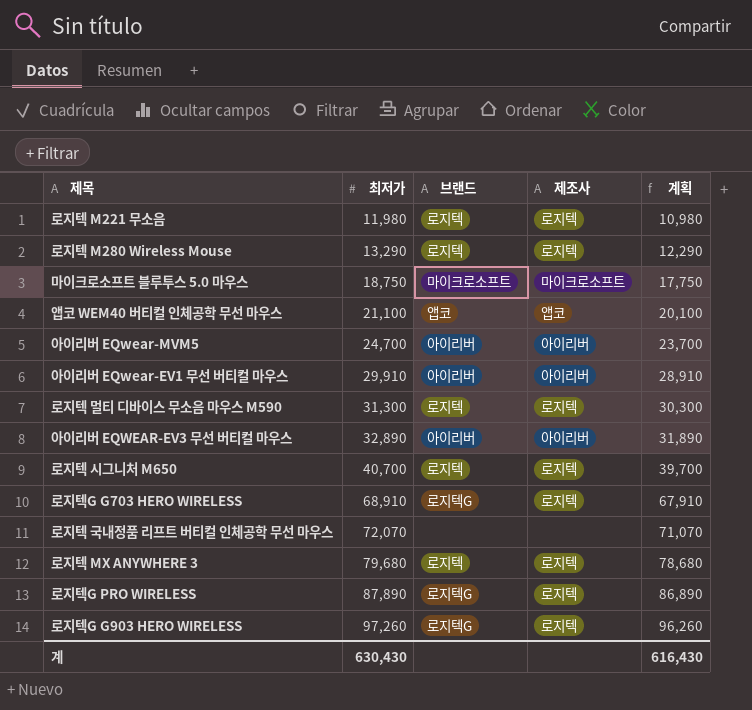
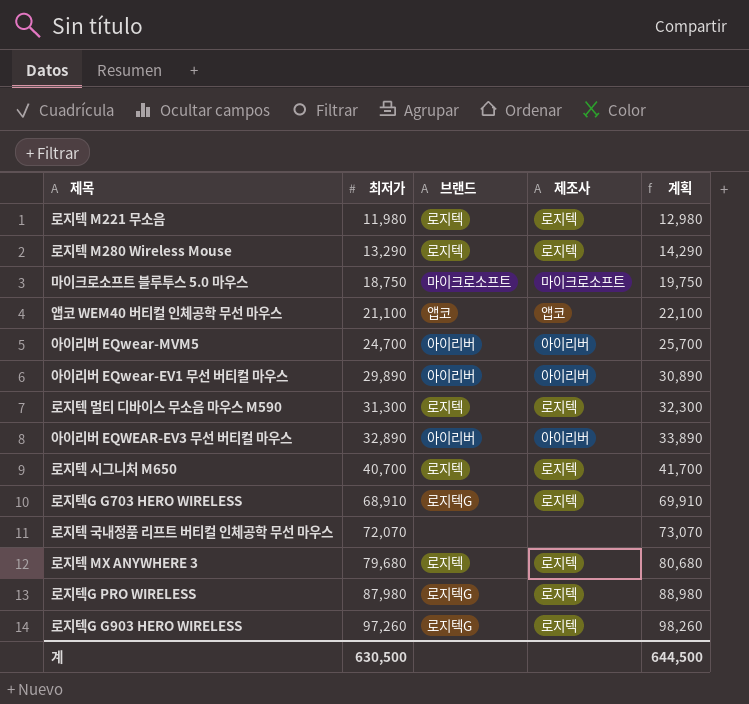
column 계획 | formula: [최저가] - 1000 -> [최저가] + 1000
아이리버 EQwear-EV1 무선 버티컬 마우스 | 최저가: 29,910 -> 29,890
로지텍G PRO WIRELESS | 최저가: 87,890 -> 87,980
계 | 최저가: 630,430 -> 630,500
계 | 계획: 616,430 -> 644,500

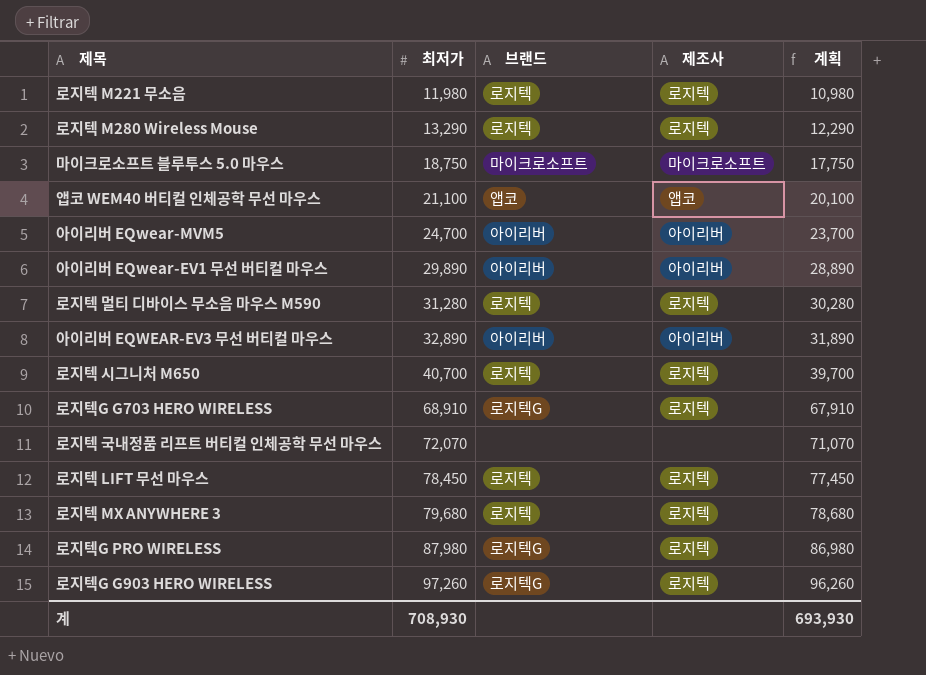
column 계획 | formula: [최저가] + 1000 -> [최저가] - 1000
로지텍 멀티 디바이스 무소음 마우스 M590 | 최저가: 31,300 -> 31,280
row 로지텍 LIFT 무선 마우스: none -> 78,450 | 로지텍 | 로지텍 | 77,450
계 | 최저가: 630,500 -> 708,930
계 | 계획: 644,500 -> 693,930

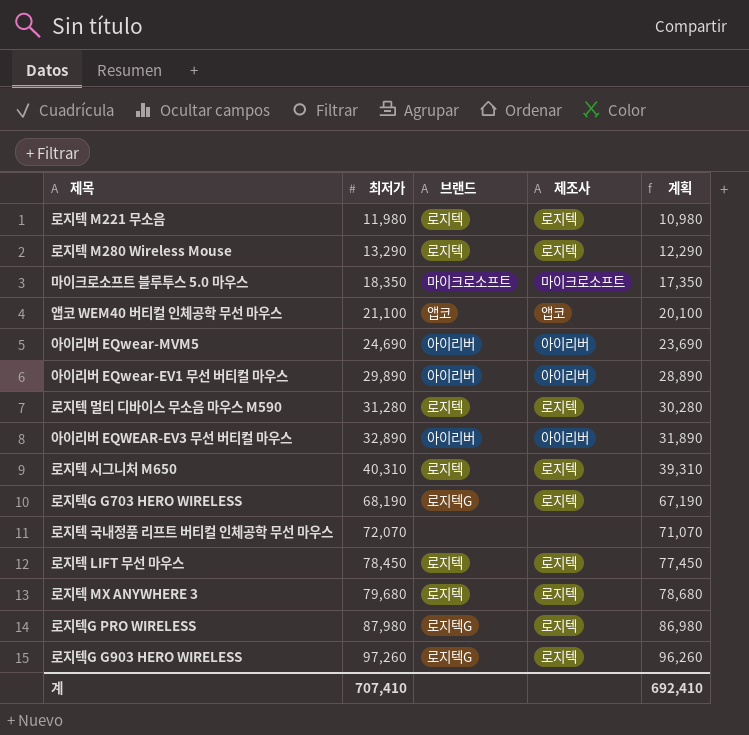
마이크로소프트 블루투스 5.0 마우스 | 최저가: 18,750 -> 18,350
마이크로소프트 블루투스 5.0 마우스 | 계획: 17,750 -> 17,350
아이리버 EQwear-MVM5 | 최저가: 24,700 -> 24,690
아이리버 EQwear-MVM5 | 계획: 23,700 -> 23,690
로지텍 시그니처 M650 | 최저가: 40,700 -> 40,310
로지텍 시그니처 M650 | 계획: 39,700 -> 39,310
로지텍G G703 HERO WIRELESS | 최저가: 68,910 -> 68,190
로지텍G G703 HERO WIRELESS | 계획: 67,910 -> 67,190
계 | 최저가: 708,930 -> 707,410
계 | 계획: 693,930 -> 692,410

